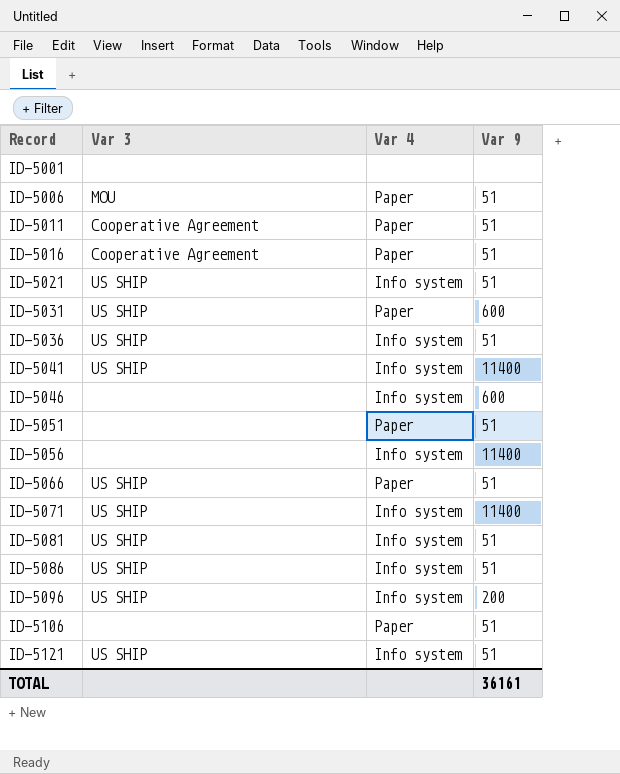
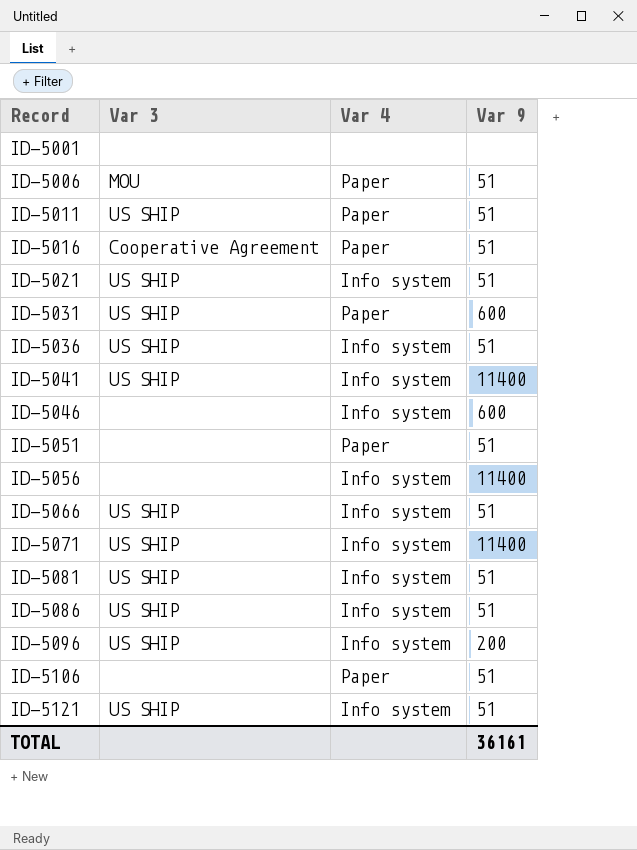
ID-5011 | Var 3: Cooperative Agreement -> US SHIP
ID-5066 | Var 4: Paper -> Info system

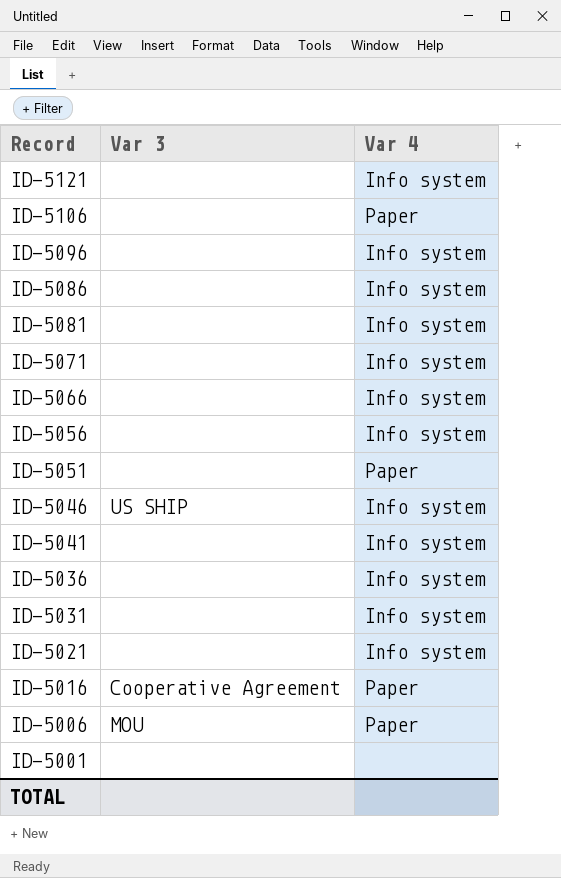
row order: Record ascending -> Record descending
column Var 9 | position: 4 -> none
row ID-5011: US SHIP | Paper | 51 -> none
ID-5121 | Var 3: US SHIP -> none
ID-5096 | Var 3: US SHIP -> none
ID-5086 | Var 3: US SHIP -> none
ID-5081 | Var 3: US SHIP -> none
ID-5071 | Var 3: US SHIP -> none
ID-5066 | Var 3: US SHIP -> none
ID-5046 | Var 3: none -> US SHIP
ID-5041 | Var 3: US SHIP -> none
ID-5036 | Var 3: US SHIP -> none
ID-5031 | Var 3: US SHIP -> none
ID-5031 | Var 4: Paper -> Info system
ID-5021 | Var 3: US SHIP -> none

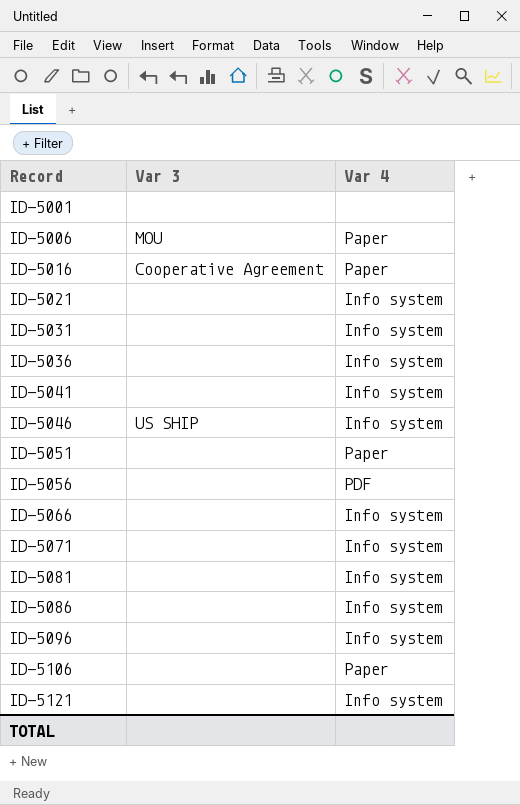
row order: Record descending -> Record ascending
ID-5056 | Var 4: Info system -> PDF

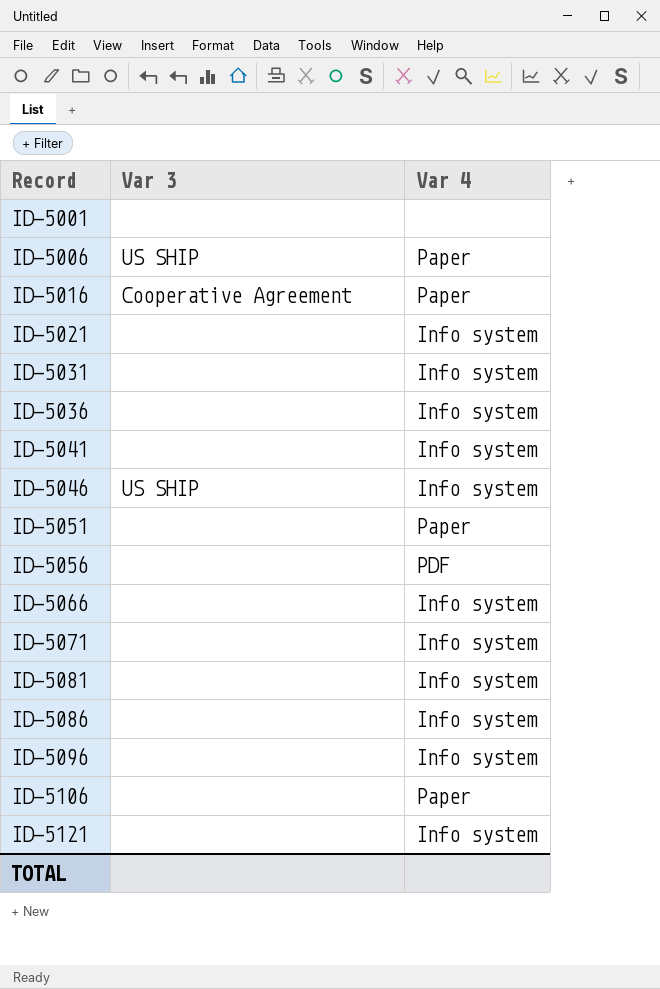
ID-5006 | Var 3: MOU -> US SHIP

